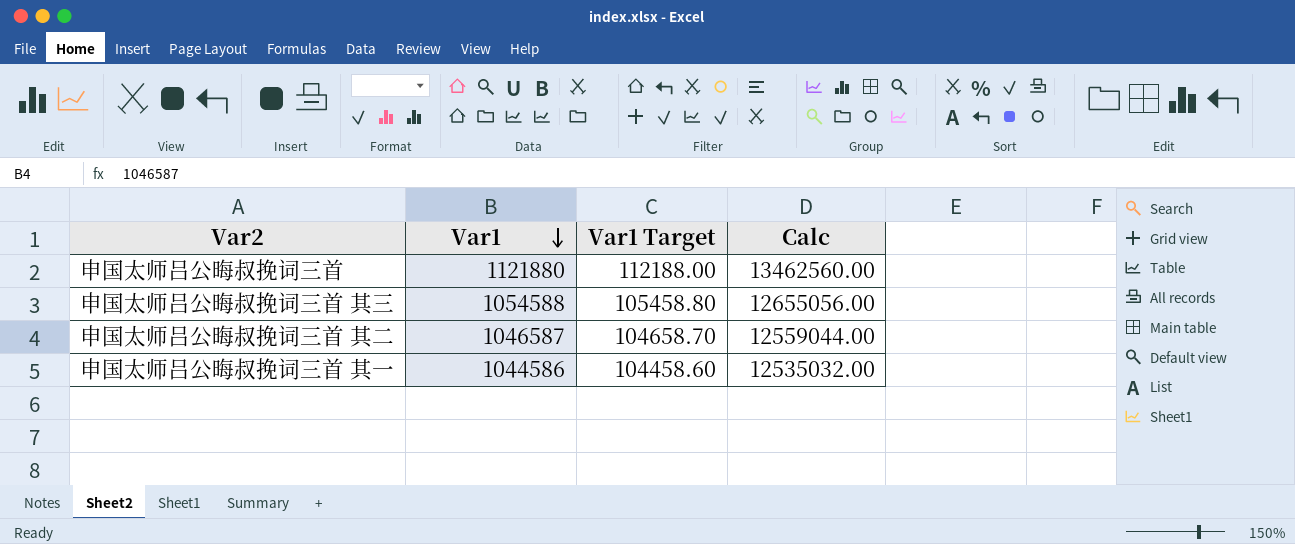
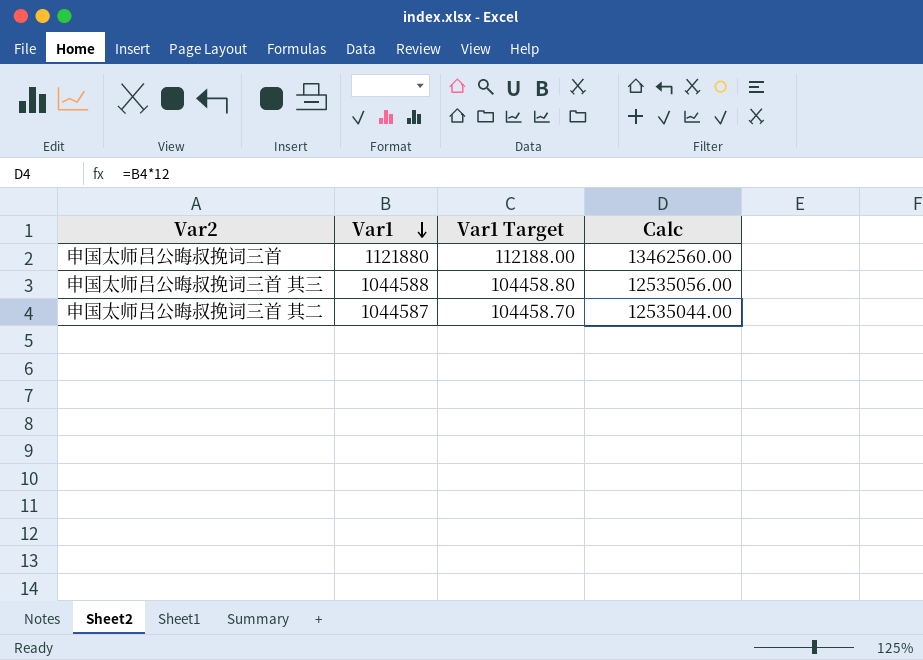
row 申国太师吕公晦叔挽词三首 其一: 1044586 | 104458.60 | 12535032.00 -> none
申国太师吕公晦叔挽词三首 其三 | Var1: 1054588 -> 1044588
申国太师吕公晦叔挽词三首 其三 | Var1 Target: 105458.80 -> 104458.80
申国太师吕公晦叔挽词三首 其三 | Calc: 12655056.00 -> 12535056.00
申国太师吕公晦叔挽词三首 其二 | Var1: 1046587 -> 1044587
申国太师吕公晦叔挽词三首 其二 | Var1 Target: 104658.70 -> 104458.70
申国太师吕公晦叔挽词三首 其二 | Calc: 12559044.00 -> 12535044.00

